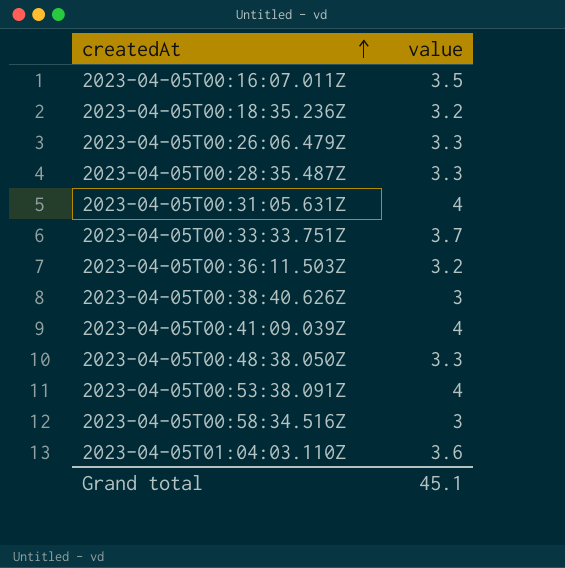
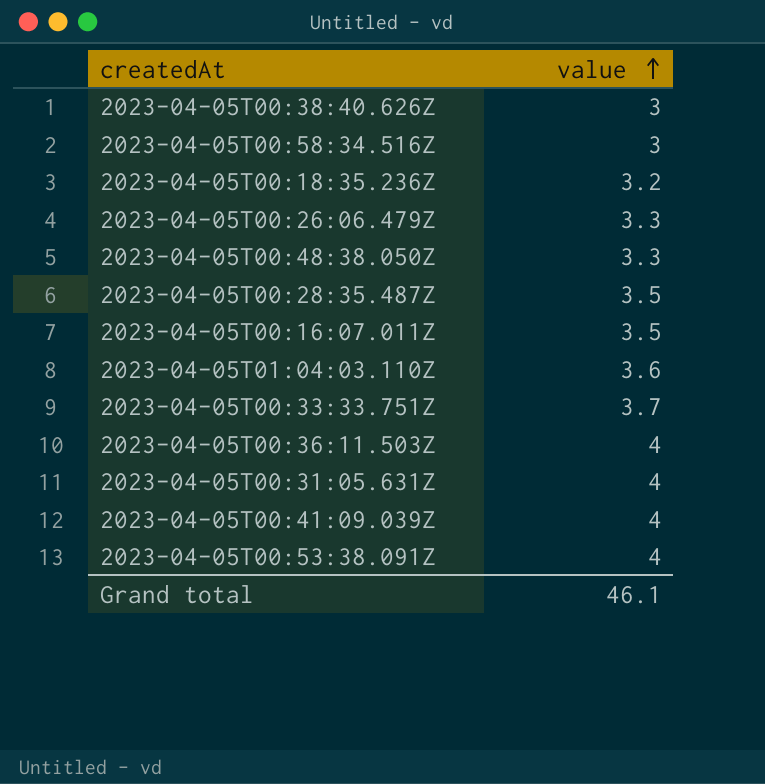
row order: createdAt ascending -> value ascending
2023-04-05T00:28:35.487Z | value: 3.3 -> 3.5
2023-04-05T00:36:11.503Z | value: 3.2 -> 4
Grand total | value: 45.1 -> 46.1

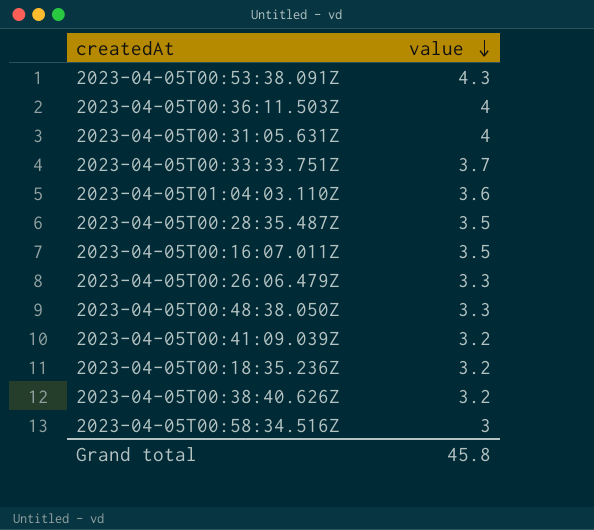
row order: value ascending -> value descending
2023-04-05T00:53:38.091Z | value: 4 -> 4.3
2023-04-05T00:41:09.039Z | value: 4 -> 3.2
2023-04-05T00:38:40.626Z | value: 3 -> 3.2
Grand total | value: 46.1 -> 45.8

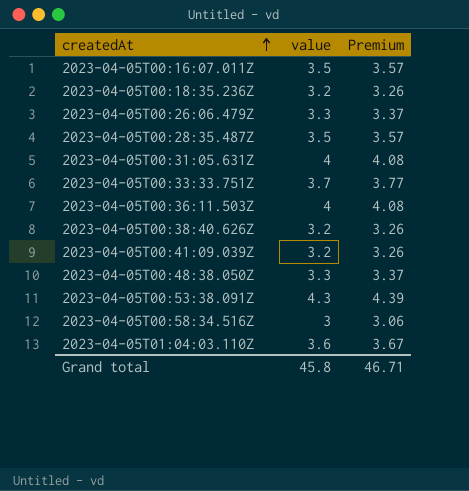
row order: value descending -> createdAt ascending
column Premium | formula: none -> [value] * 1.02

